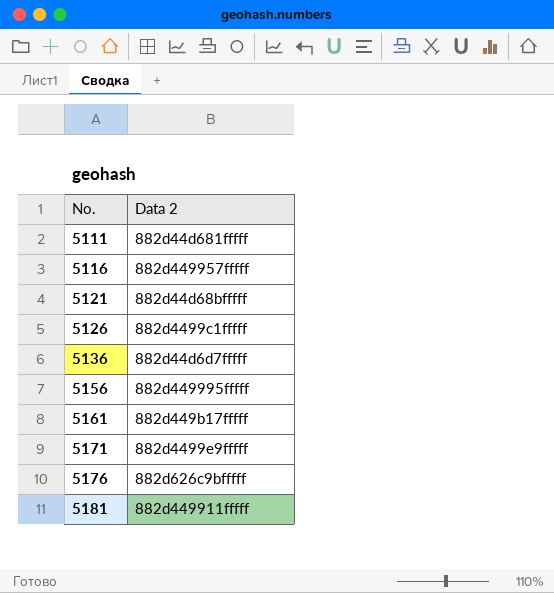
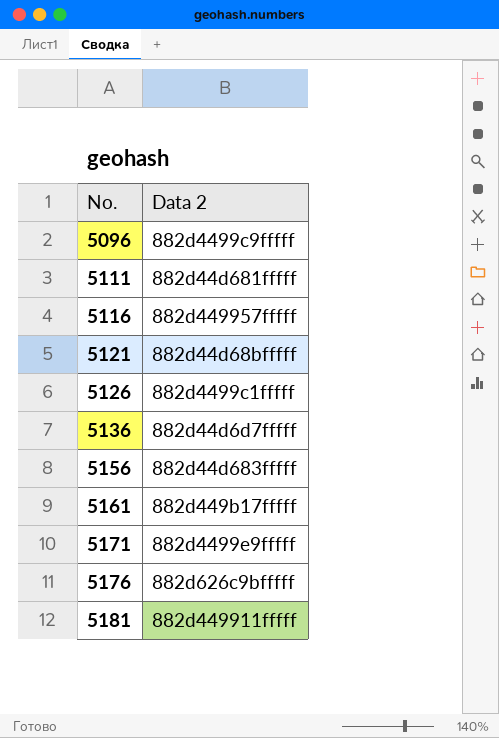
row 5096: none -> 882d4499c9fffff
5156 | Data 2: 882d449995fffff -> 882d44d683fffff

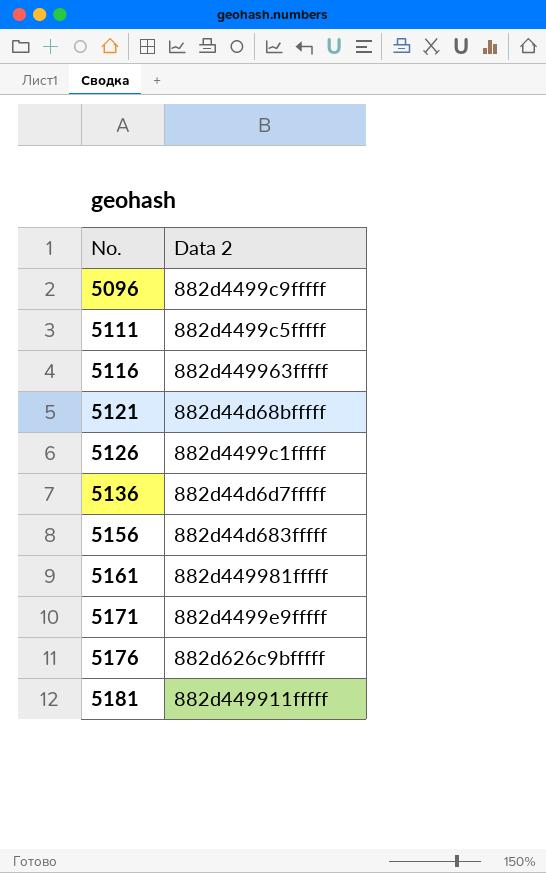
5111 | Data 2: 882d44d681fffff -> 882d4499c5fffff
5116 | Data 2: 882d449957fffff -> 882d449963fffff
5161 | Data 2: 882d449b17fffff -> 882d449981fffff

